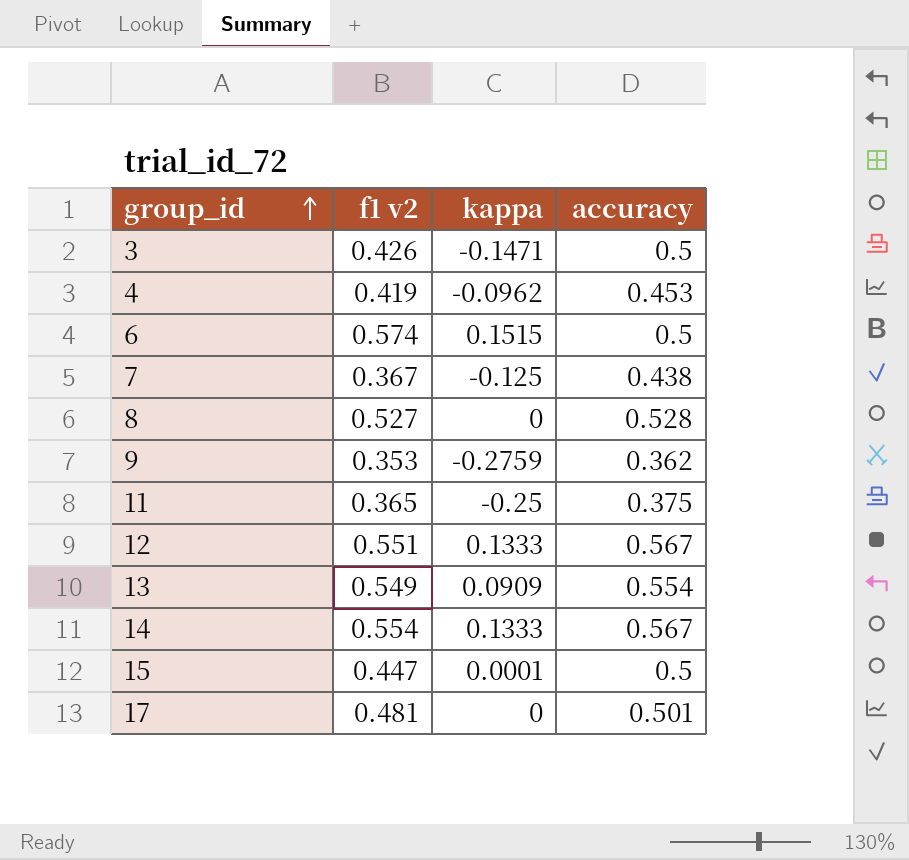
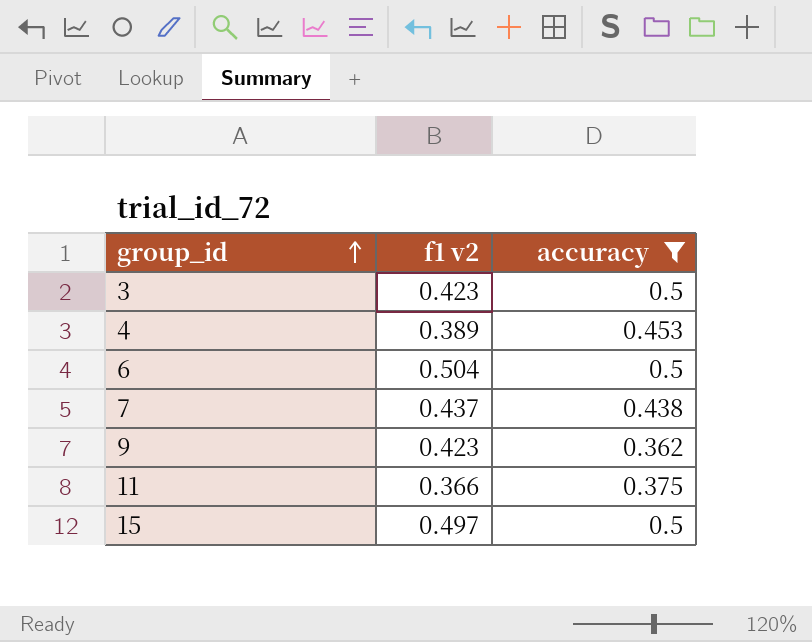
filter: none -> accuracy <= 0.5
column kappa | position: 3 -> none
3 | f1 v2: 0.426 -> 0.423
4 | f1 v2: 0.419 -> 0.389
6 | f1 v2: 0.574 -> 0.504
7 | f1 v2: 0.367 -> 0.437
9 | f1 v2: 0.353 -> 0.423
11 | f1 v2: 0.365 -> 0.366
15 | f1 v2: 0.447 -> 0.497

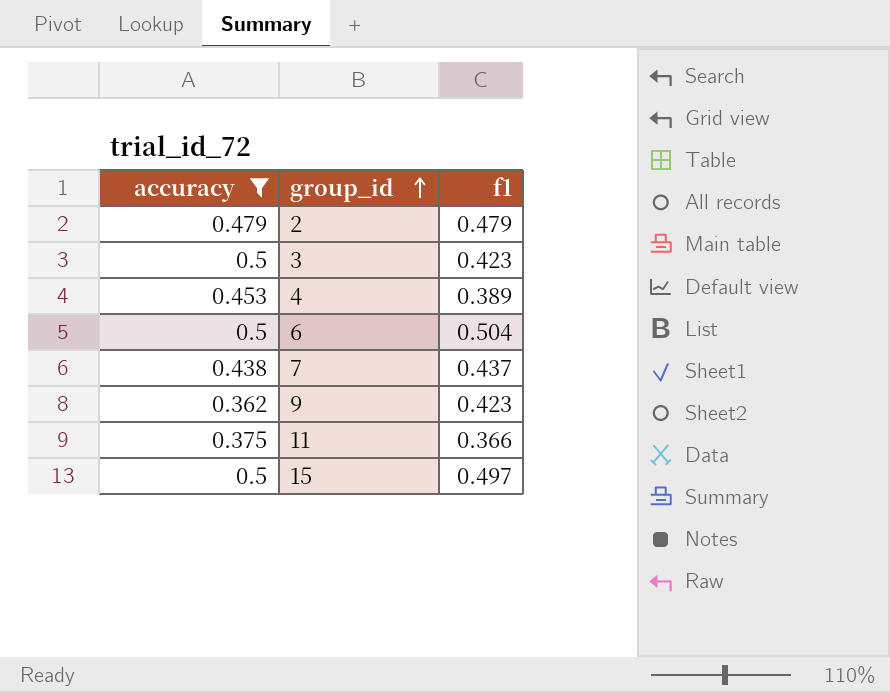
column accuracy | position: 3 -> 1
column name: f1 v2 -> f1
row 2: none -> 0.479 | 0.479

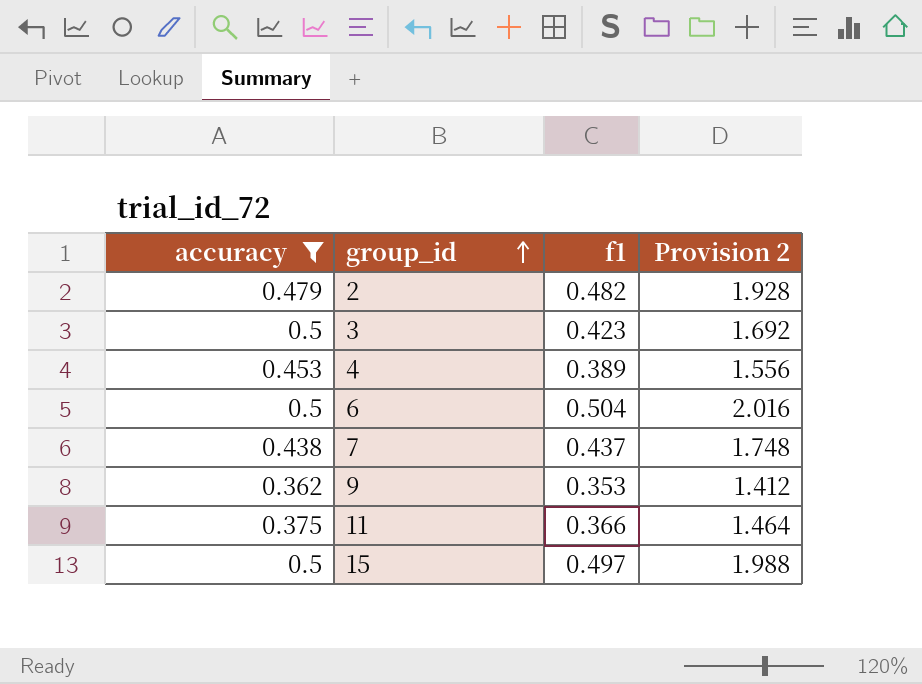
column Provision 2 | formula: none -> [f1] * 4
2 | f1: 0.479 -> 0.482
9 | f1: 0.423 -> 0.353

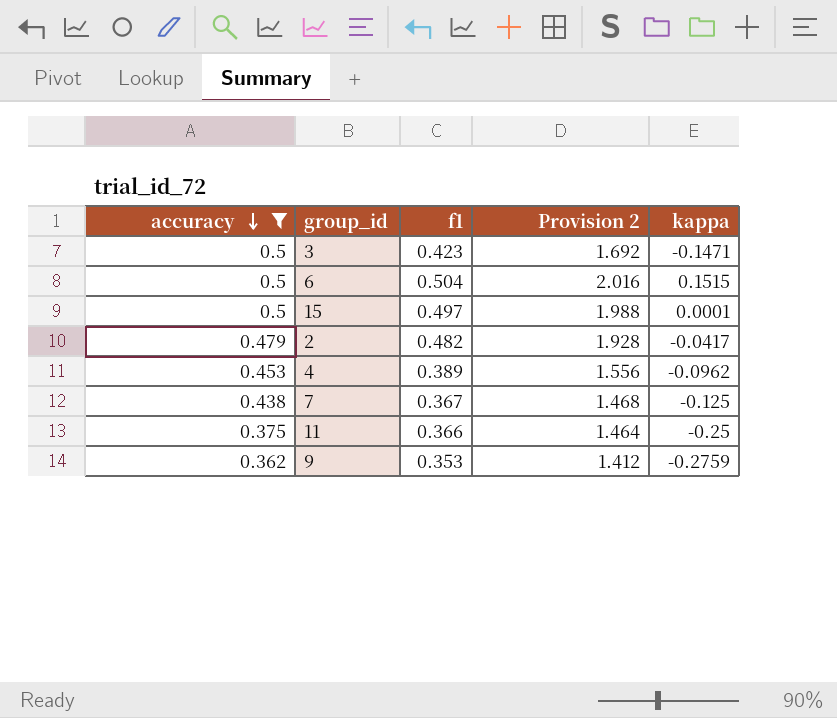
row order: group_id ascending -> accuracy descending
column kappa | position: none -> 5
7 | f1: 0.437 -> 0.367
7 | Provision 2: 1.748 -> 1.468

